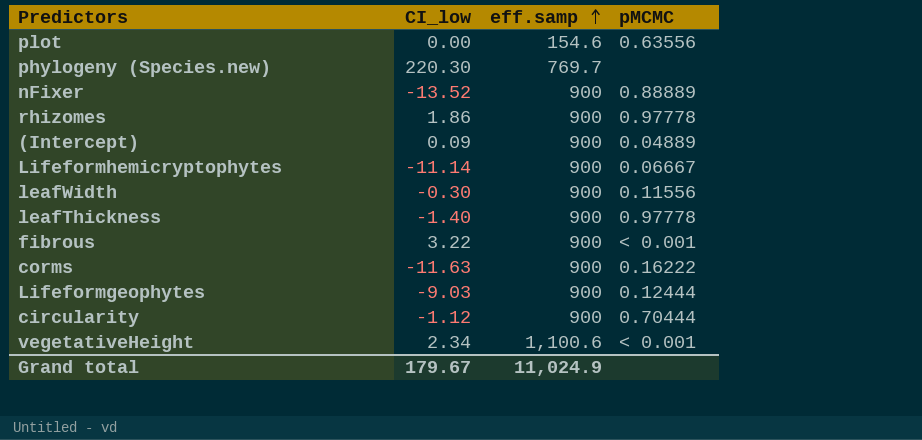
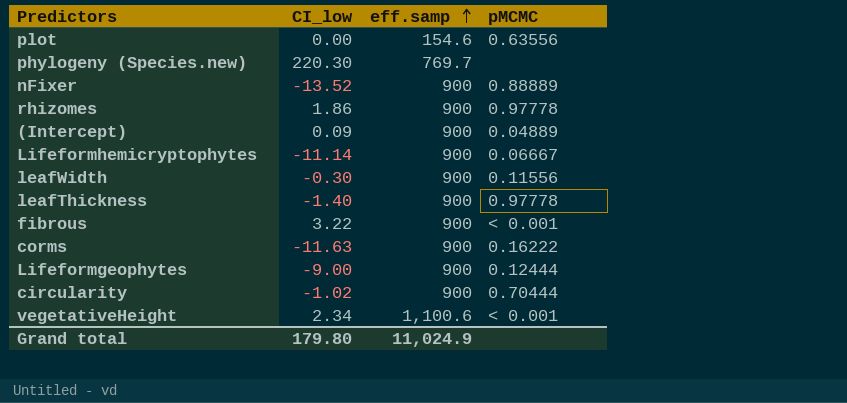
Lifeformgeophytes | CI_low: -9.03 -> -9.00
circularity | CI_low: -1.12 -> -1.02
Grand total | CI_low: 179.67 -> 179.80

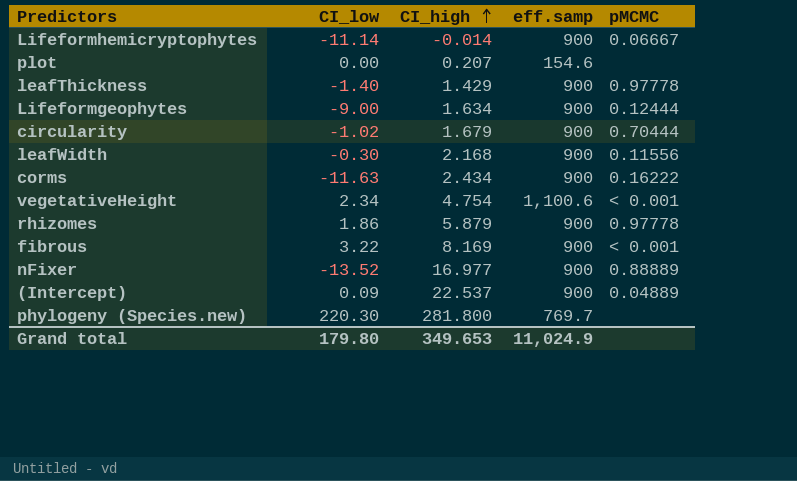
row order: eff.samp ascending -> CI_high ascending
column CI_high | position: none -> 3
plot | pMCMC: 0.63556 -> none

